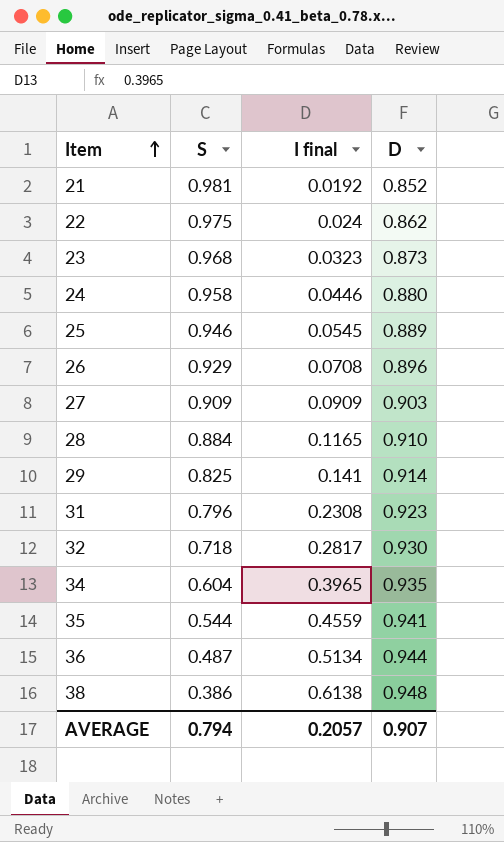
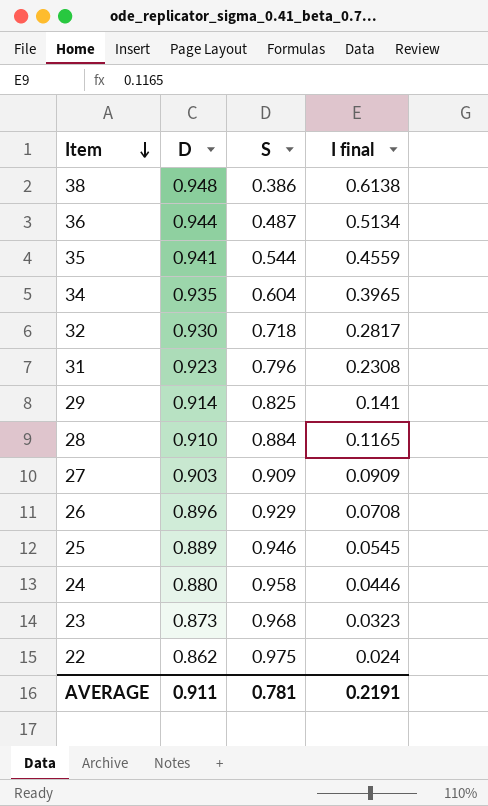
row order: Item ascending -> Item descending
column D | position: 4 -> 2
row 21: 0.981 | 0.0192 | 0.852 -> none
AVERAGE | D: 0.907 -> 0.911
AVERAGE | S: 0.794 -> 0.781
AVERAGE | I final: 0.2057 -> 0.2191

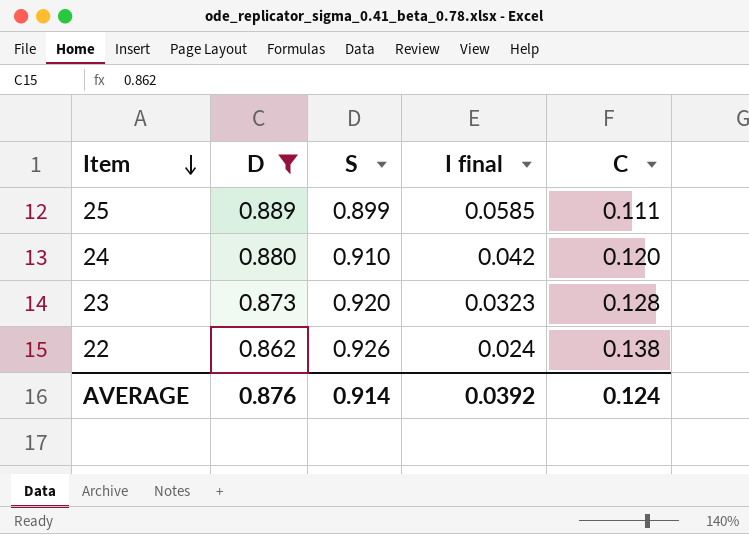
filter: none -> D <= 0.889
column C | position: none -> 5
25 | S: 0.946 -> 0.899
25 | I final: 0.0545 -> 0.0585
24 | S: 0.958 -> 0.910
24 | I final: 0.0446 -> 0.042
23 | S: 0.968 -> 0.920
22 | S: 0.975 -> 0.926
AVERAGE | D: 0.911 -> 0.876
AVERAGE | S: 0.781 -> 0.914
AVERAGE | I final: 0.2191 -> 0.0392

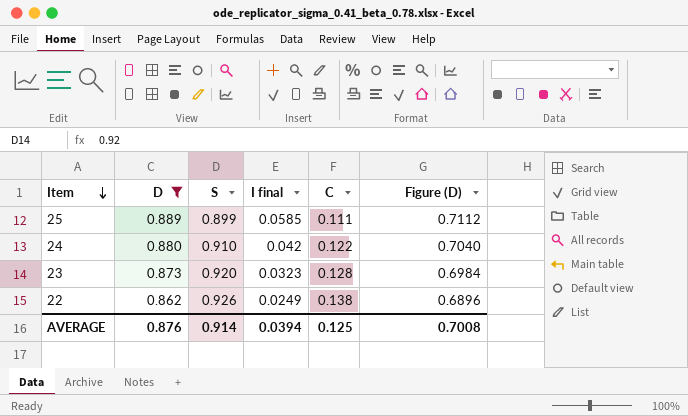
column Figure (D) | formula: none -> [D] * 0.8
24 | C: 0.120 -> 0.122
22 | I final: 0.024 -> 0.0249
AVERAGE | I final: 0.0392 -> 0.0394
AVERAGE | C: 0.124 -> 0.125

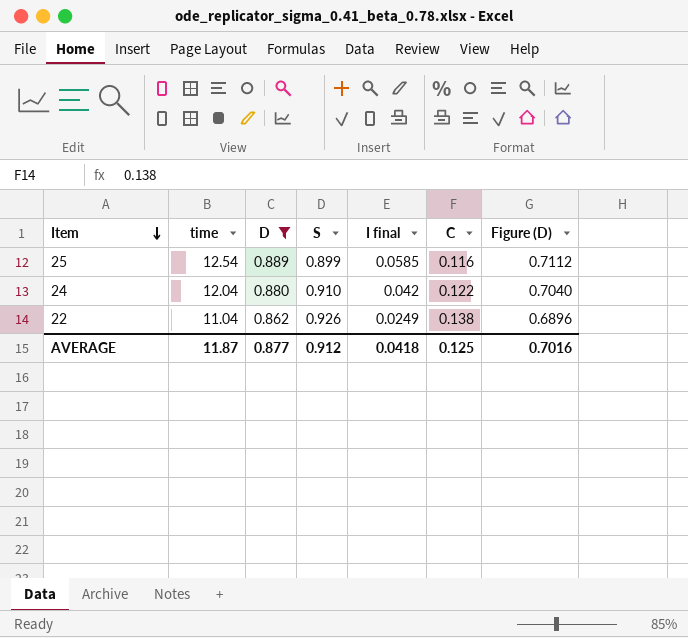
column time | position: none -> 2
row 23: 0.873 | 0.920 | 0.0323 | 0.128 | 0.6984 -> none
25 | C: 0.111 -> 0.116
AVERAGE | D: 0.876 -> 0.877
AVERAGE | S: 0.914 -> 0.912
AVERAGE | I final: 0.0394 -> 0.0418
AVERAGE | Figure (D): 0.7008 -> 0.7016

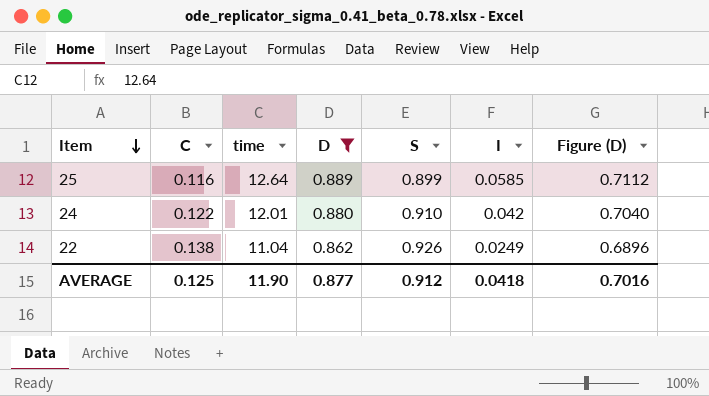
column C | position: 6 -> 2
column name: I final -> I
25 | time: 12.54 -> 12.64
24 | time: 12.04 -> 12.01
AVERAGE | time: 11.87 -> 11.90

